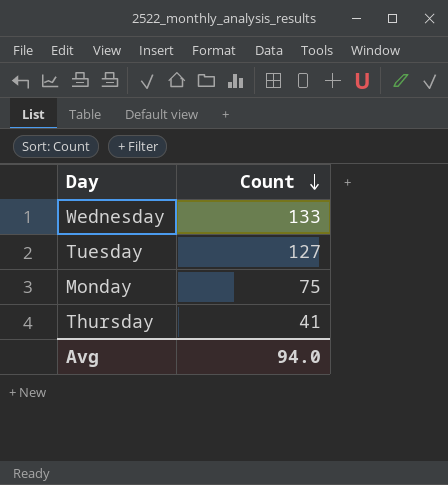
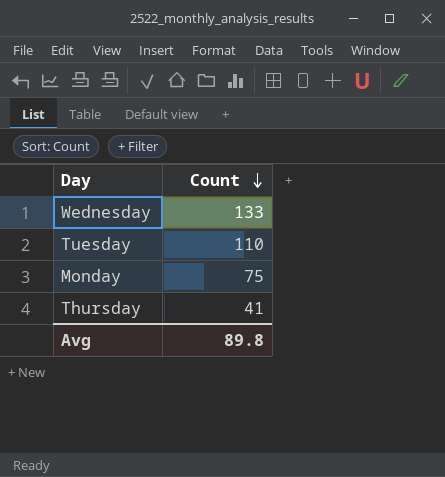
Tuesday | Count: 127 -> 110
Avg | Count: 94.0 -> 89.8

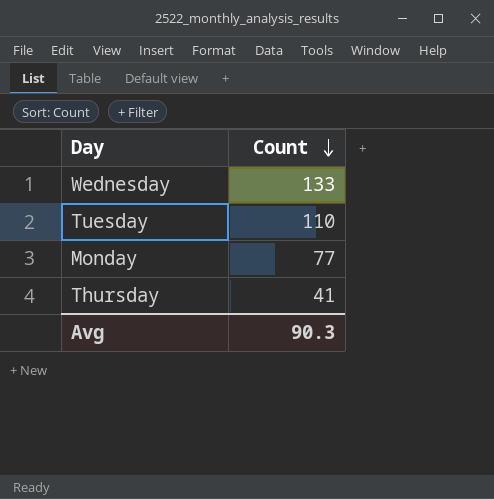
Monday | Count: 75 -> 77
Avg | Count: 89.8 -> 90.3

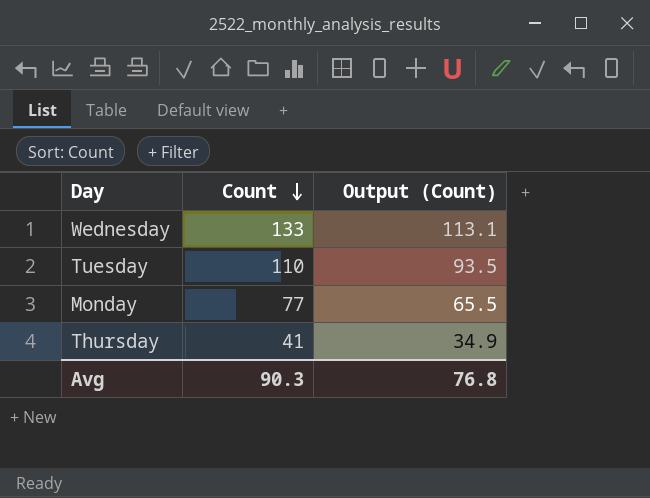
column Output (Count) | formula: none -> [Count] * 0.85

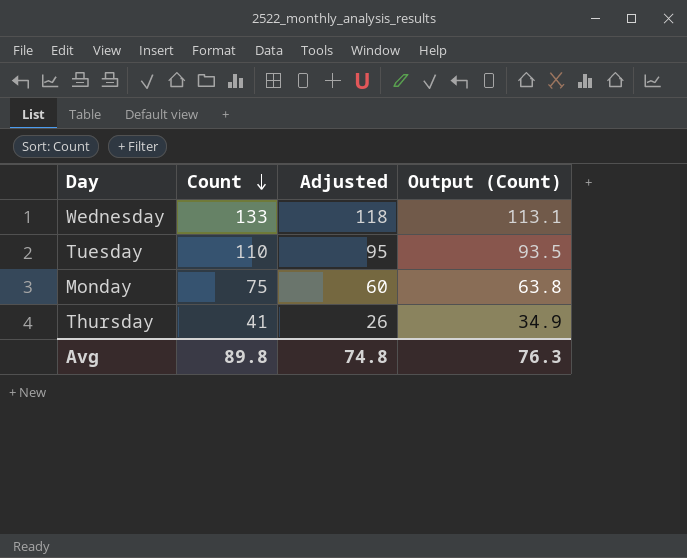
column Adjusted | formula: none -> [Count] - 15
Monday | Count: 77 -> 75
Monday | Output (Count): 65.5 -> 63.8
Avg | Count: 90.3 -> 89.8
Avg | Output (Count): 76.8 -> 76.3

